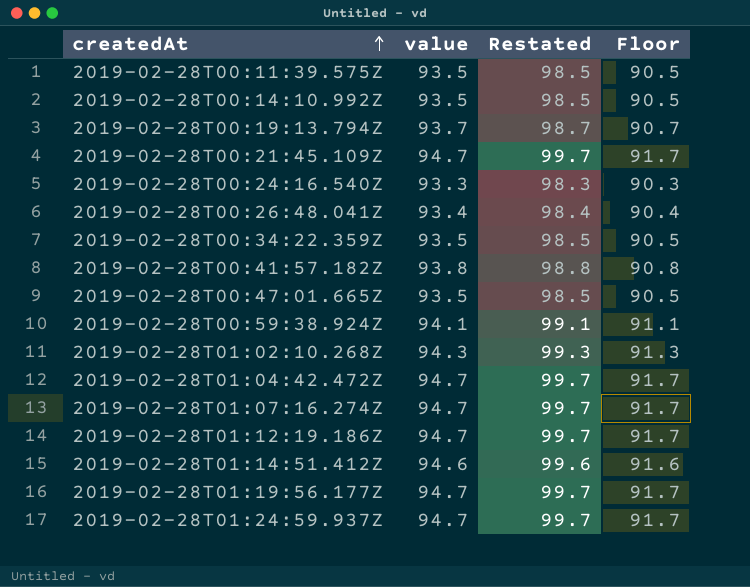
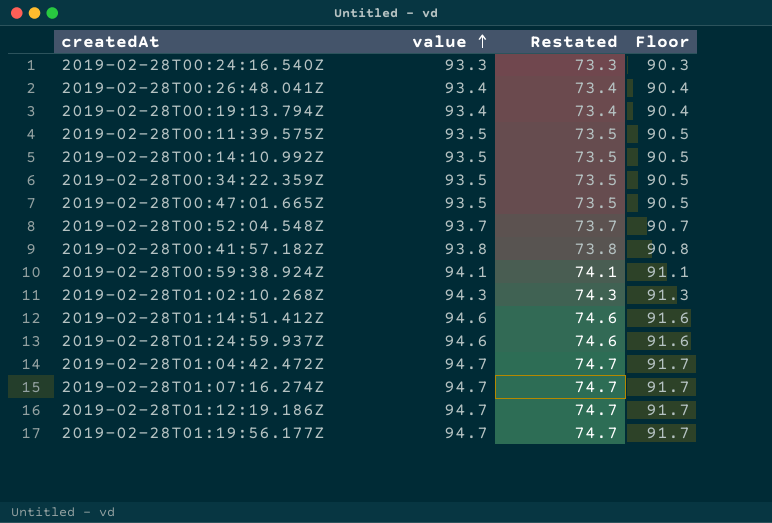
row order: createdAt ascending -> value ascending
column Restated | formula: [value] + 5 -> [value] - 20
row 2019-02-28T00:21:45.109Z: 94.7 | 99.7 | 91.7 -> none
2019-02-28T00:19:13.794Z | value: 93.7 -> 93.4
2019-02-28T00:19:13.794Z | Floor: 90.7 -> 90.4
row 2019-02-28T00:52:04.548Z: none -> 93.7 | 73.7 | 90.7
2019-02-28T01:24:59.937Z | value: 94.7 -> 94.6
2019-02-28T01:24:59.937Z | Floor: 91.7 -> 91.6

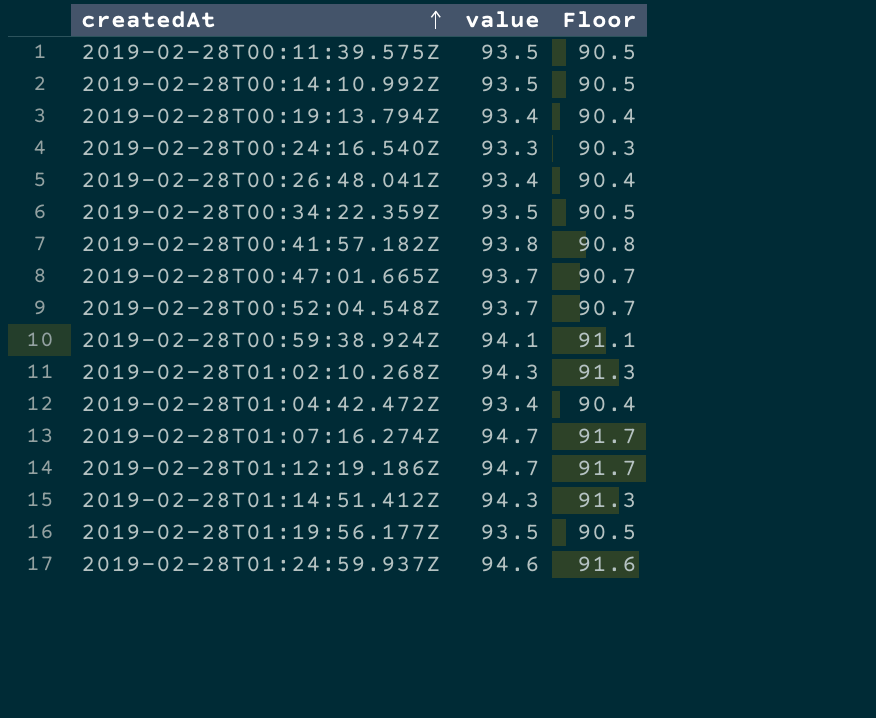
row order: value ascending -> createdAt ascending
column Restated | formula: [value] - 20 -> none
2019-02-28T00:47:01.665Z | value: 93.5 -> 93.7
2019-02-28T00:47:01.665Z | Floor: 90.5 -> 90.7
2019-02-28T01:04:42.472Z | value: 94.7 -> 93.4
2019-02-28T01:04:42.472Z | Floor: 91.7 -> 90.4
2019-02-28T01:14:51.412Z | value: 94.6 -> 94.3
2019-02-28T01:14:51.412Z | Floor: 91.6 -> 91.3
2019-02-28T01:19:56.177Z | value: 94.7 -> 93.5
2019-02-28T01:19:56.177Z | Floor: 91.7 -> 90.5

